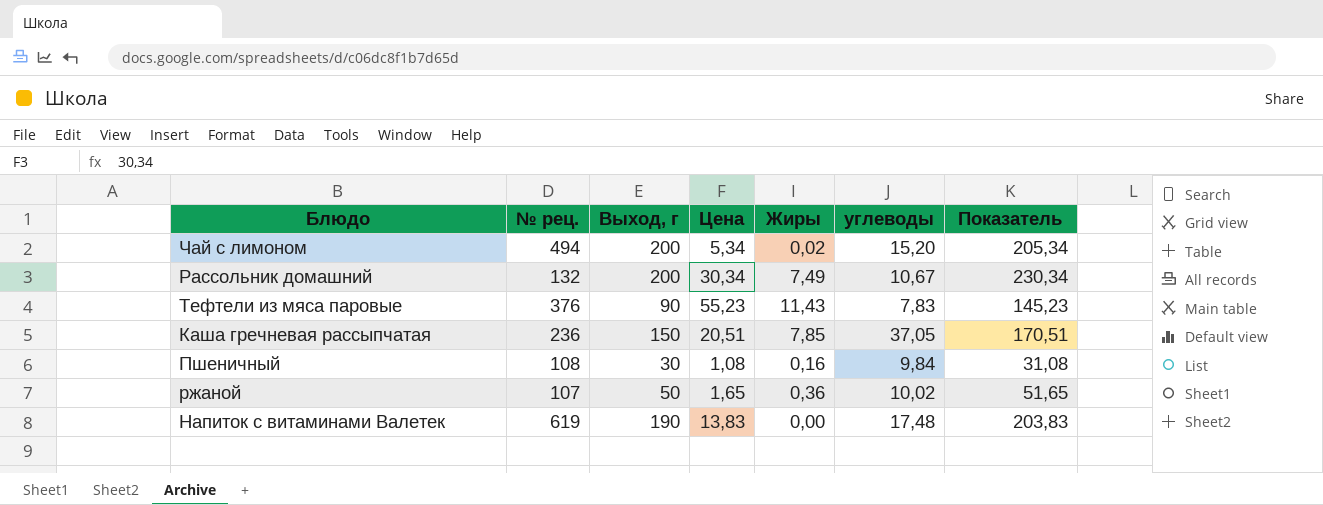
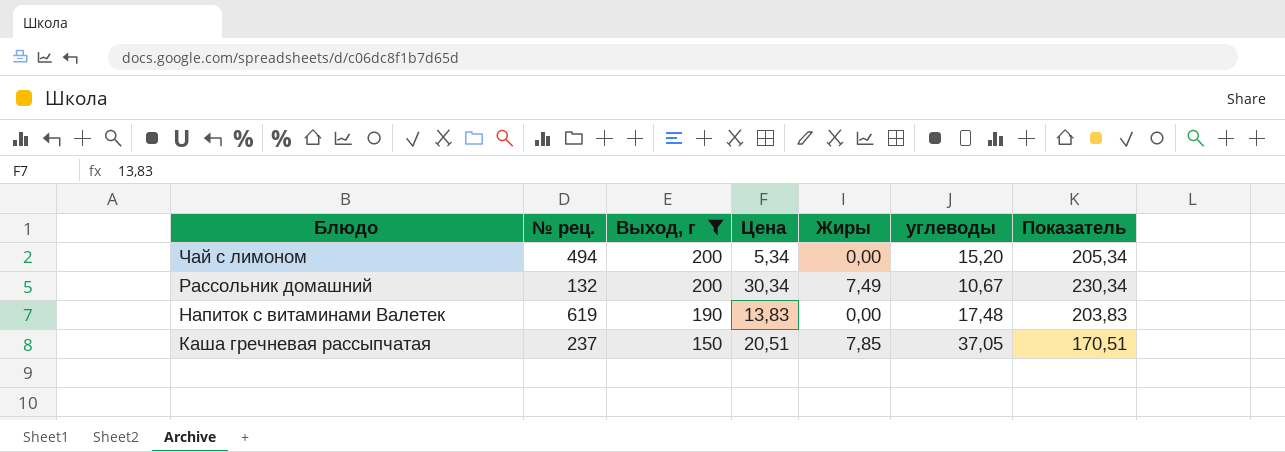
filter: none -> Выход, г >= 150
row order: none -> Блюдо descending
Чай с лимоном | Жиры: 0,02 -> 0,00
Каша гречневая рассыпчатая | № рец.: 236 -> 237

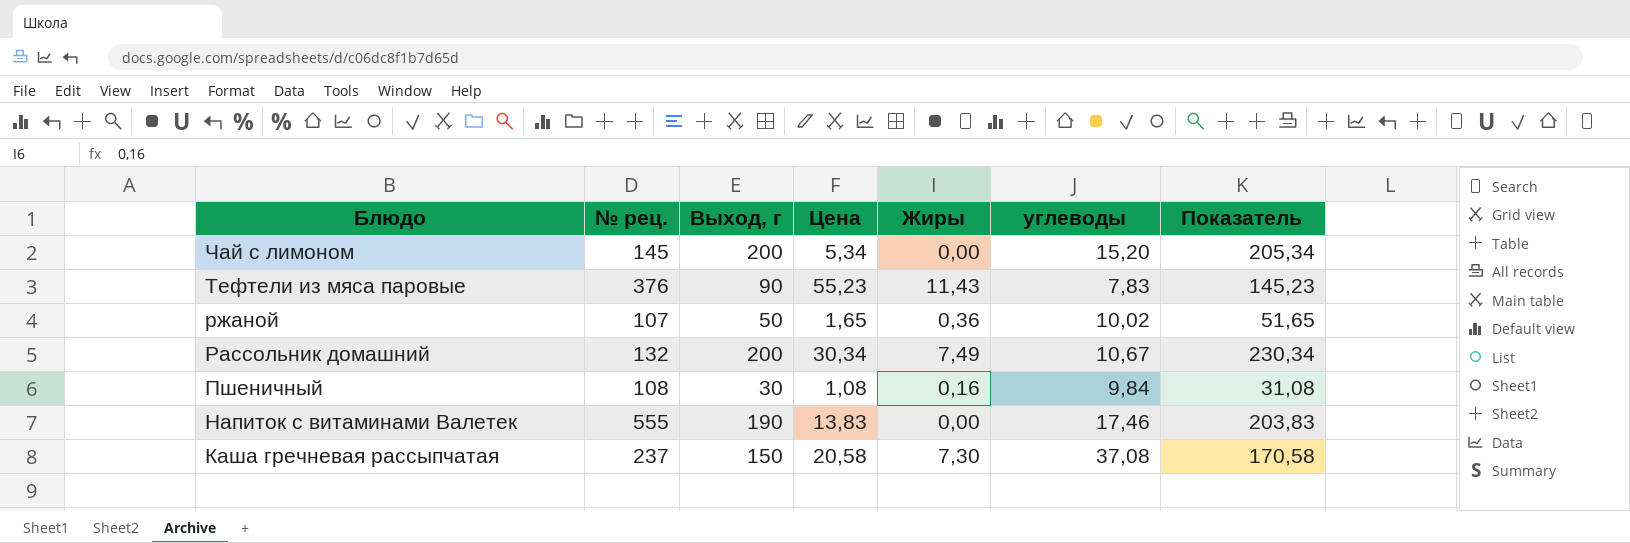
filter: Выход, г >= 150 -> none
Чай с лимоном | № рец.: 494 -> 145
Напиток с витаминами Валетек | № рец.: 619 -> 555
Напиток с витаминами Валетек | углеводы: 17,48 -> 17,46
Каша гречневая рассыпчатая | Цена: 20,51 -> 20,58
Каша гречневая рассыпчатая | Жиры: 7,85 -> 7,30
Каша гречневая рассыпчатая | углеводы: 37,05 -> 37,08
Каша гречневая рассыпчатая | Показатель: 170,51 -> 170,58

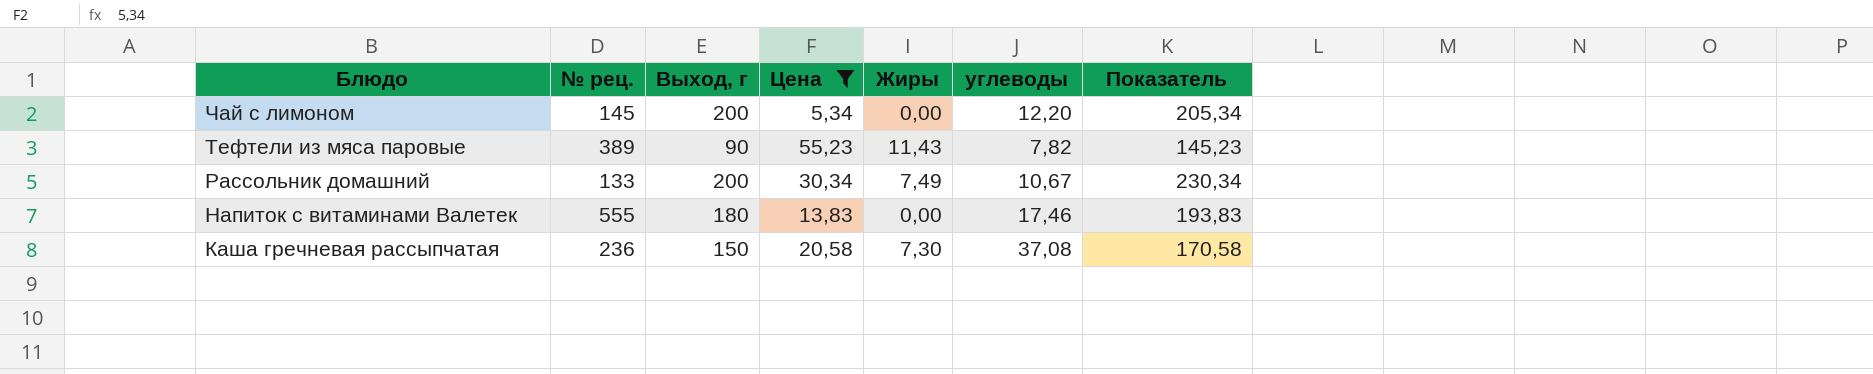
filter: none -> Цена >= 5,34
Чай с лимоном | углеводы: 15,20 -> 12,20
Тефтели из мяса паровые | № рец.: 376 -> 389
Тефтели из мяса паровые | углеводы: 7,83 -> 7,82
Рассольник домашний | № рец.: 132 -> 133
Напиток с витаминами Валетек | Выход, г: 190 -> 180
Напиток с витаминами Валетек | Показатель: 203,83 -> 193,83
Каша гречневая рассыпчатая | № рец.: 237 -> 236

